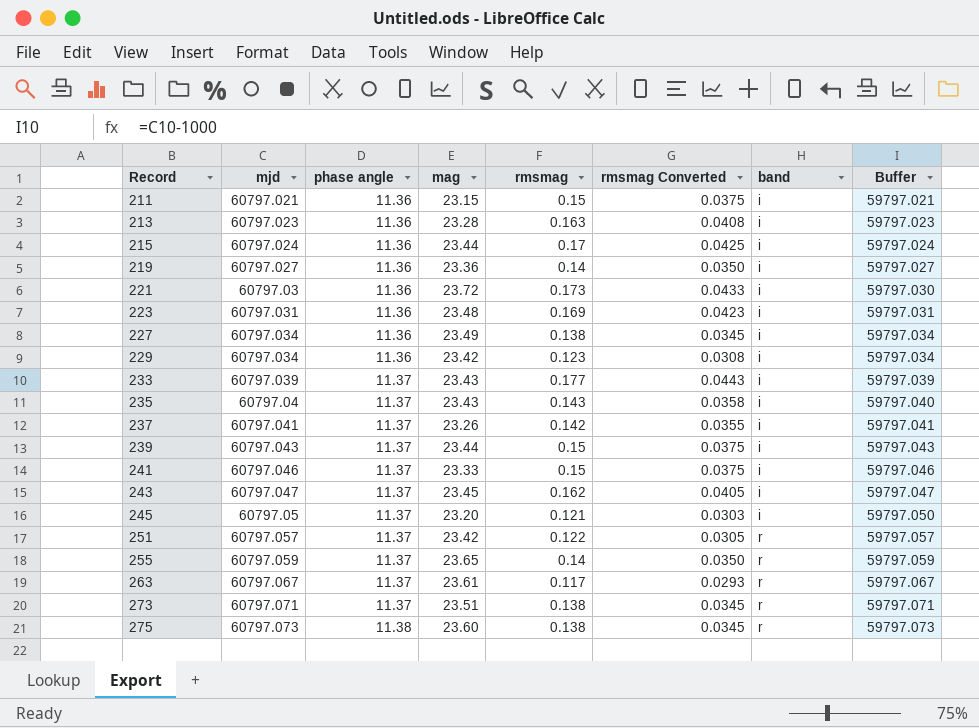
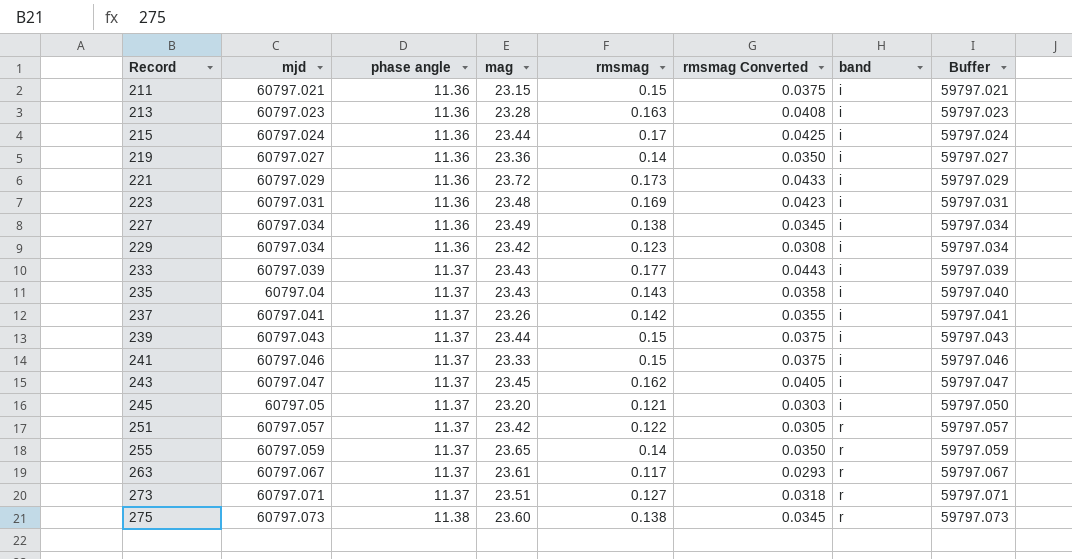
221 | mjd: 60797.03 -> 60797.029
221 | Buffer: 59797.030 -> 59797.029
273 | rmsmag: 0.138 -> 0.127
273 | rmsmag Converted: 0.0345 -> 0.0318

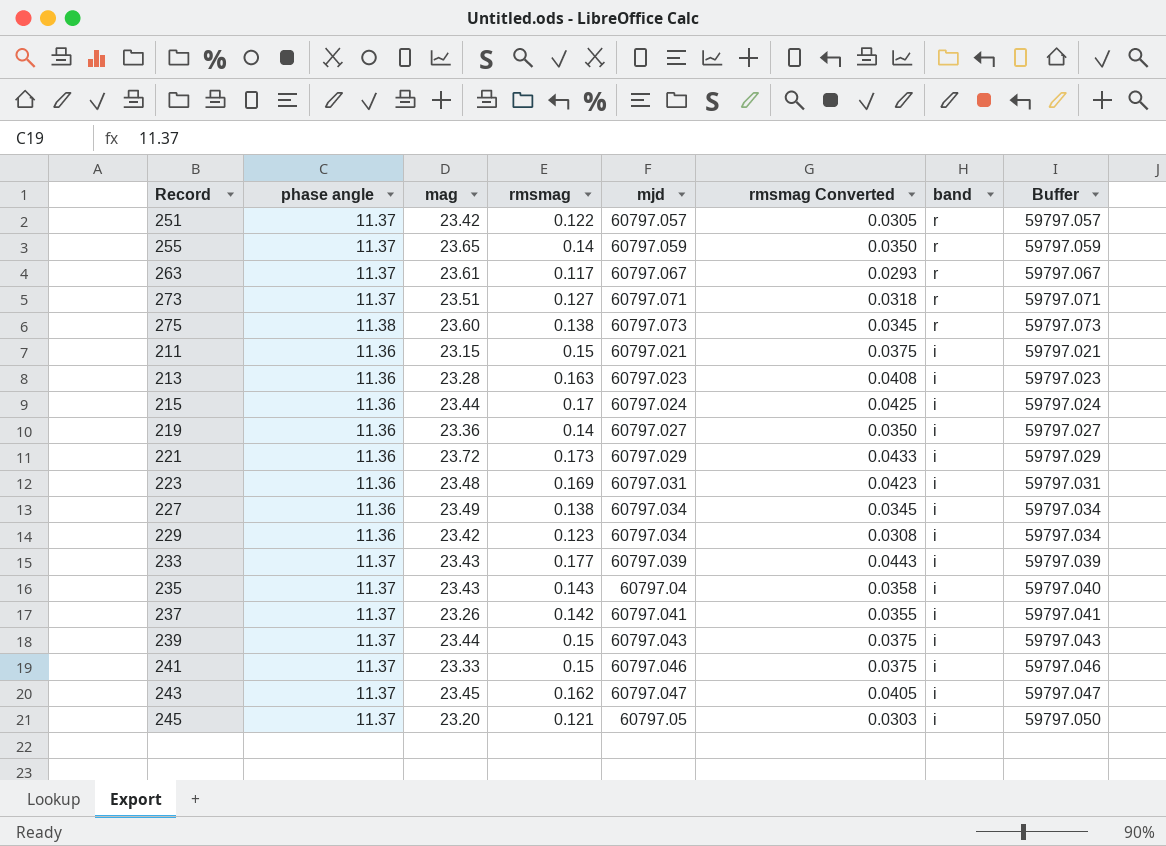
row order: Record ascending -> band descending
column mjd | position: 2 -> 5

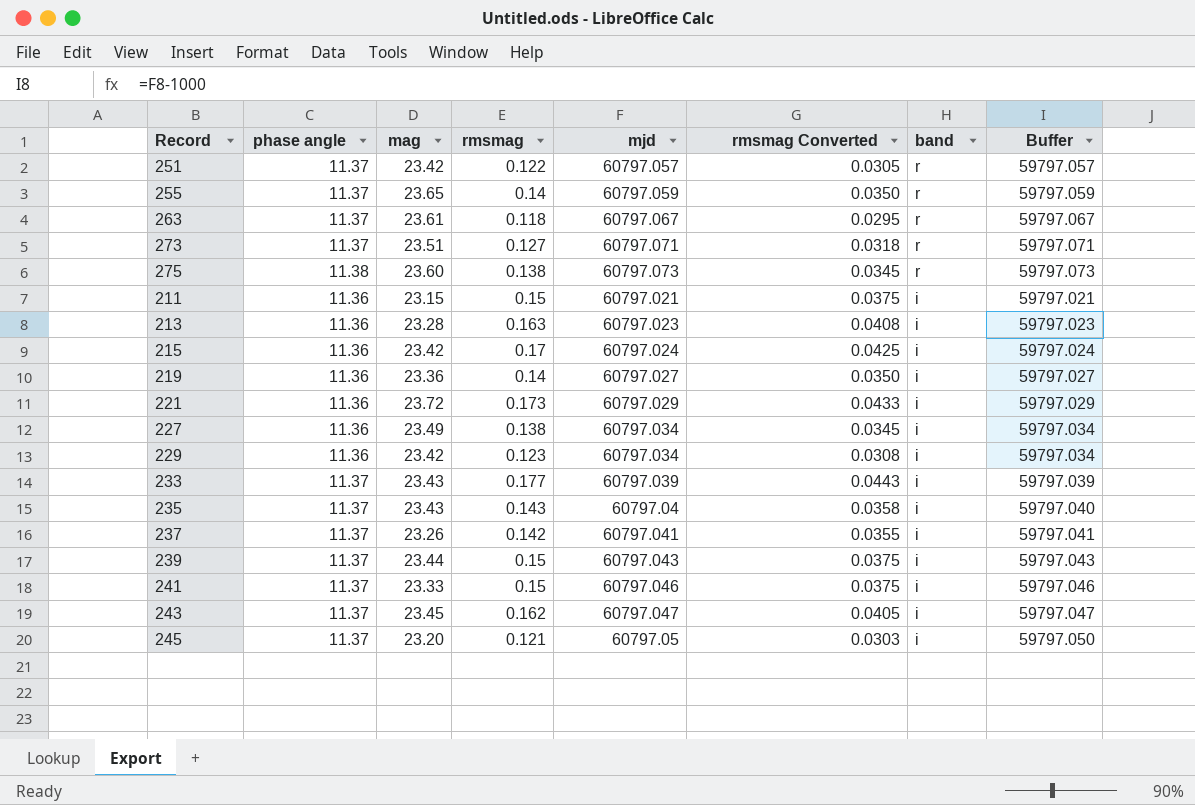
row 223: 11.36 | 23.48 | 0.169 | 60797.031 | 0.0423 | i | 59797.031 -> none
263 | rmsmag: 0.117 -> 0.118
263 | rmsmag Converted: 0.0293 -> 0.0295
215 | mag: 23.44 -> 23.42

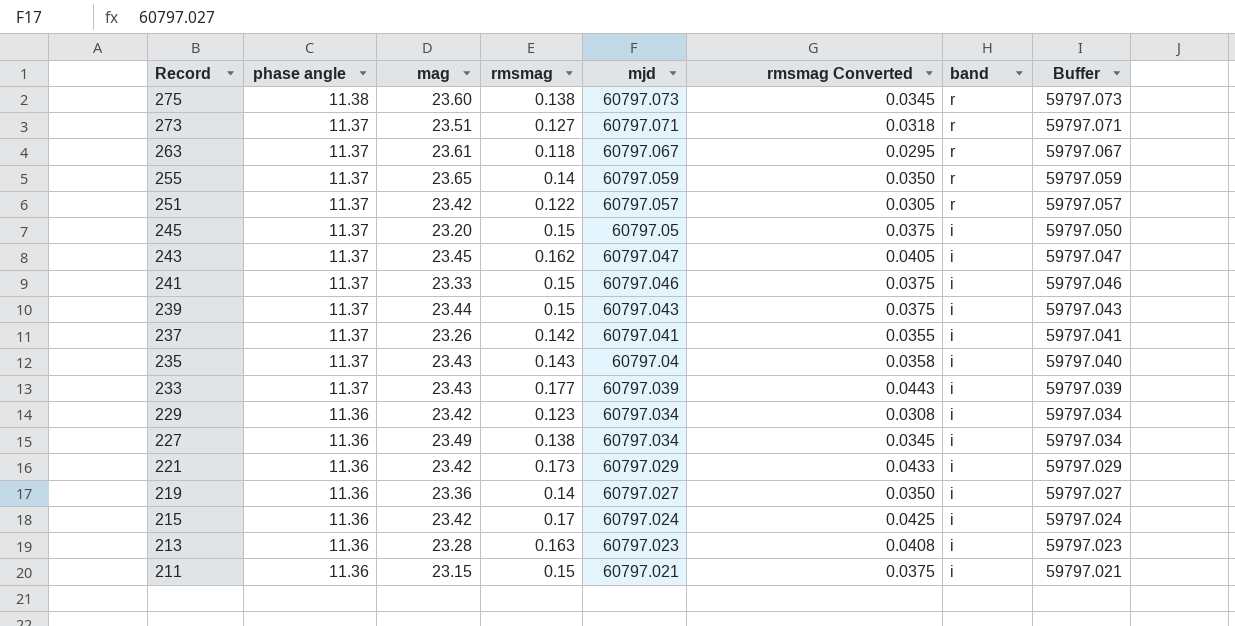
row order: band descending -> Record descending
245 | rmsmag: 0.121 -> 0.15
245 | rmsmag Converted: 0.0303 -> 0.0375
221 | mag: 23.72 -> 23.42

